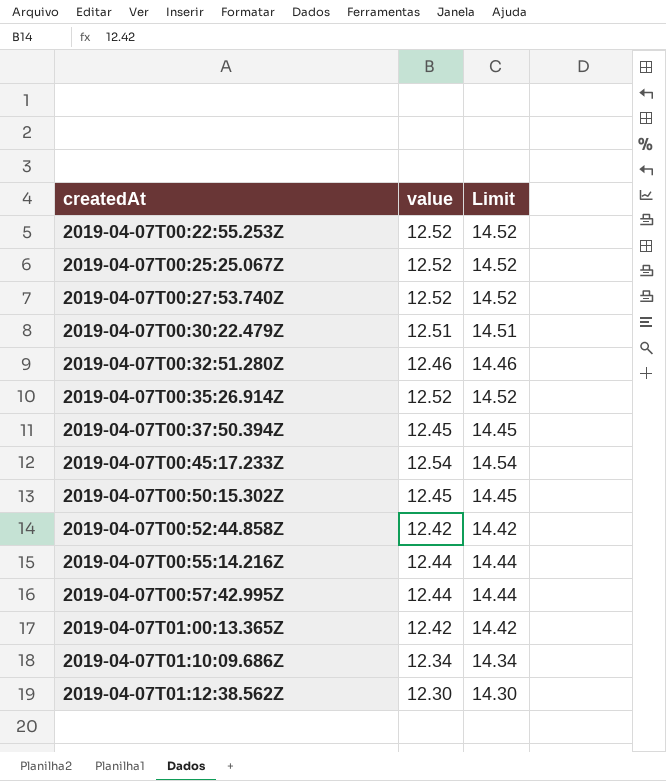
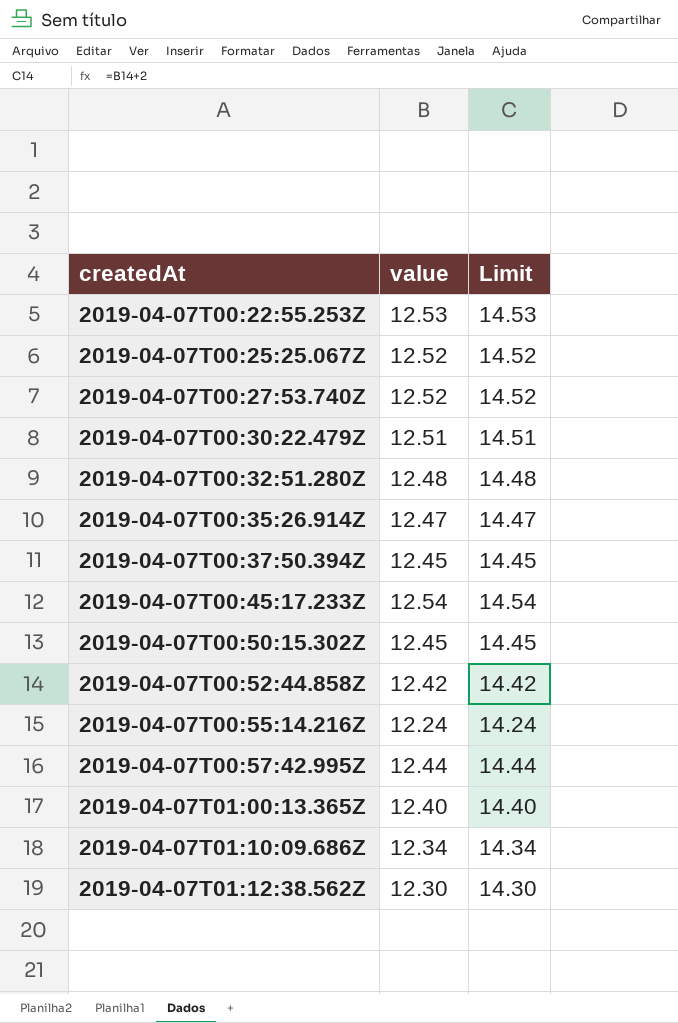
2019-04-07T00:22:55.253Z | value: 12.52 -> 12.53
2019-04-07T00:22:55.253Z | Limit: 14.52 -> 14.53
2019-04-07T00:32:51.280Z | value: 12.46 -> 12.48
2019-04-07T00:32:51.280Z | Limit: 14.46 -> 14.48
2019-04-07T00:35:26.914Z | value: 12.52 -> 12.47
2019-04-07T00:35:26.914Z | Limit: 14.52 -> 14.47
2019-04-07T00:55:14.216Z | value: 12.44 -> 12.24
2019-04-07T00:55:14.216Z | Limit: 14.44 -> 14.24
2019-04-07T01:00:13.365Z | value: 12.42 -> 12.40
2019-04-07T01:00:13.365Z | Limit: 14.42 -> 14.40

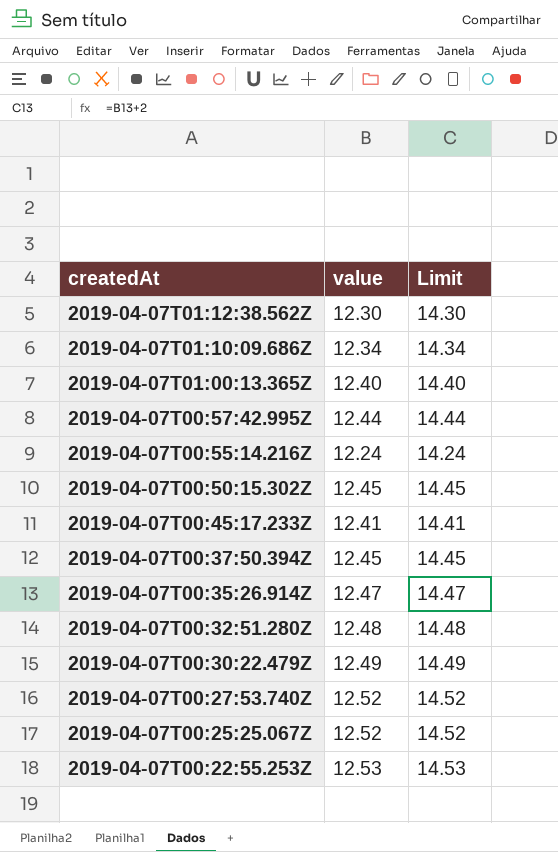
row order: createdAt ascending -> createdAt descending
row 2019-04-07T00:52:44.858Z: 12.42 | 14.42 -> none
2019-04-07T00:45:17.233Z | value: 12.54 -> 12.41
2019-04-07T00:45:17.233Z | Limit: 14.54 -> 14.41
2019-04-07T00:30:22.479Z | value: 12.51 -> 12.49
2019-04-07T00:30:22.479Z | Limit: 14.51 -> 14.49

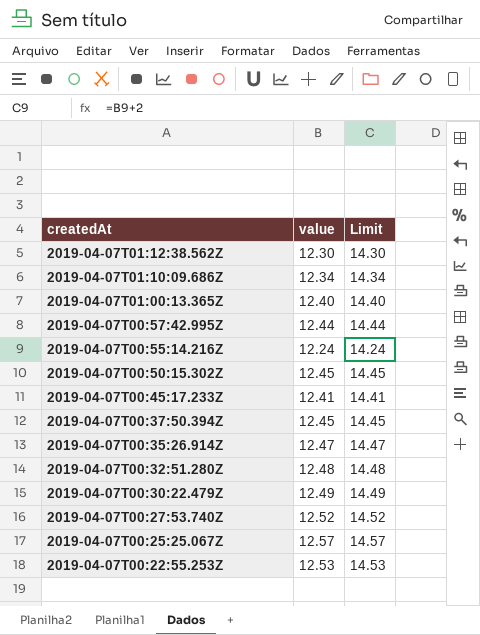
2019-04-07T00:25:25.067Z | value: 12.52 -> 12.57
2019-04-07T00:25:25.067Z | Limit: 14.52 -> 14.57

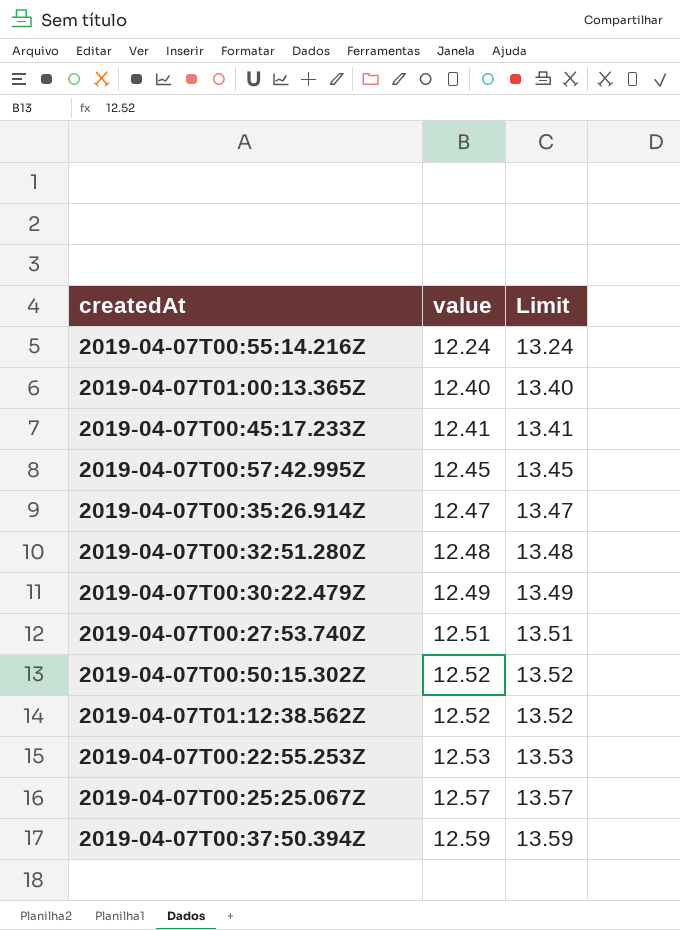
row order: createdAt descending -> value ascending
column Limit | formula: [value] + 2 -> [value] + 1
row 2019-04-07T01:10:09.686Z: 12.34 | 14.34 -> none
2019-04-07T00:57:42.995Z | value: 12.44 -> 12.45
2019-04-07T00:27:53.740Z | value: 12.52 -> 12.51
2019-04-07T00:50:15.302Z | value: 12.45 -> 12.52
2019-04-07T01:12:38.562Z | value: 12.30 -> 12.52
2019-04-07T00:37:50.394Z | value: 12.45 -> 12.59

